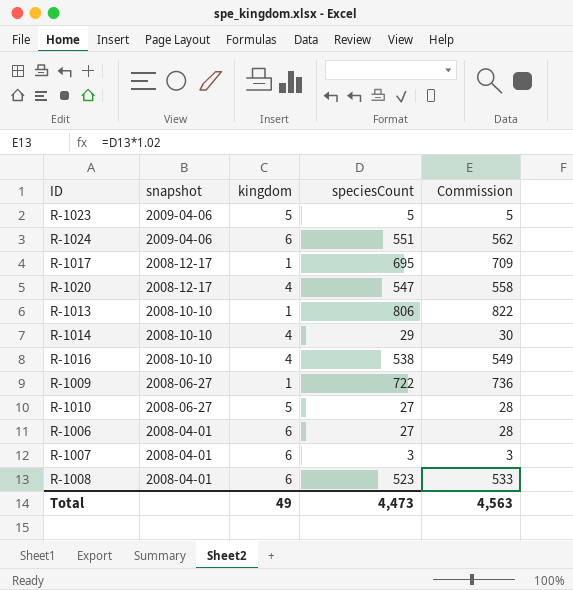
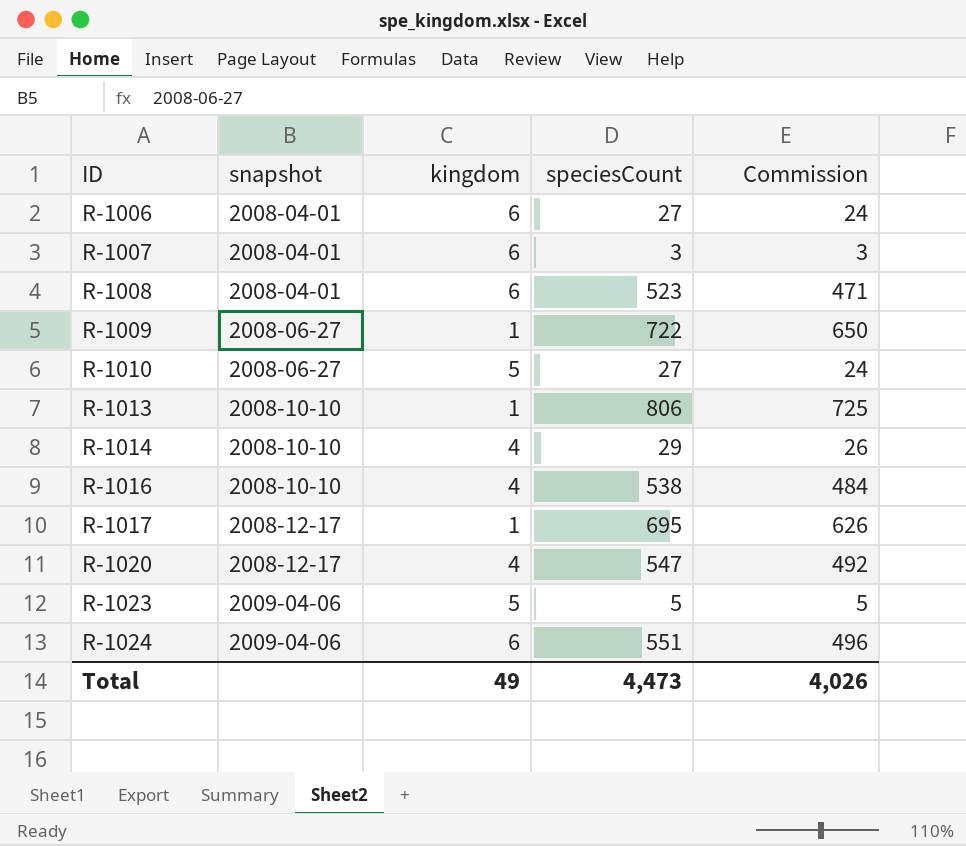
row order: snapshot descending -> ID ascending
column Commission | formula: [speciesCount] * 1.02 -> [speciesCount] * 0.9
Total | Commission: 4,563 -> 4,026

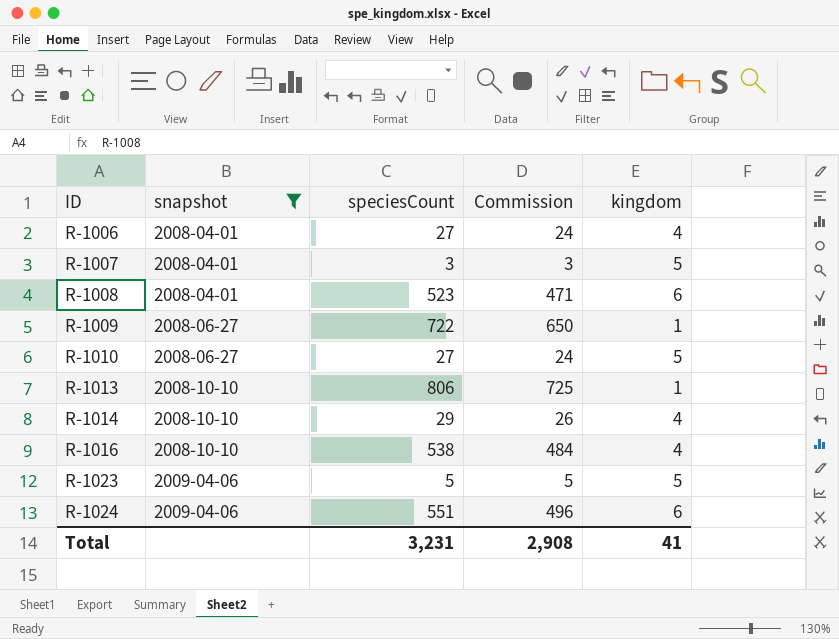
filter: none -> snapshot != 2008-12-17
column kingdom | position: 3 -> 5
R-1006 | kingdom: 6 -> 4
R-1007 | kingdom: 6 -> 5
Total | speciesCount: 4,473 -> 3,231
Total | Commission: 4,026 -> 2,908
Total | kingdom: 49 -> 41

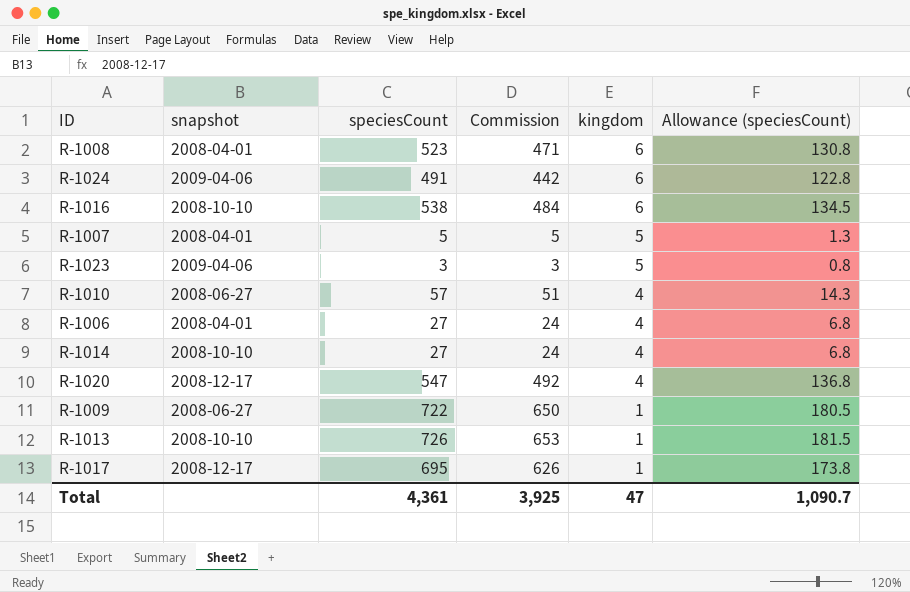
filter: snapshot != 2008-12-17 -> none
row order: ID ascending -> kingdom descending
column Allowance (speciesCount) | formula: none -> [speciesCount] * 0.25
R-1024 | speciesCount: 551 -> 491
R-1024 | Commission: 496 -> 442
R-1016 | kingdom: 4 -> 6
R-1007 | speciesCount: 3 -> 5
R-1007 | Commission: 3 -> 5
R-1023 | speciesCount: 5 -> 3
R-1023 | Commission: 5 -> 3
R-1010 | speciesCount: 27 -> 57
R-1010 | Commission: 24 -> 51
R-1010 | kingdom: 5 -> 4
R-1014 | speciesCount: 29 -> 27
R-1014 | Commission: 26 -> 24
R-1013 | speciesCount: 806 -> 726
R-1013 | Commission: 725 -> 653
Total | speciesCount: 3,231 -> 4,361
Total | Commission: 2,908 -> 3,925
Total | kingdom: 41 -> 47

